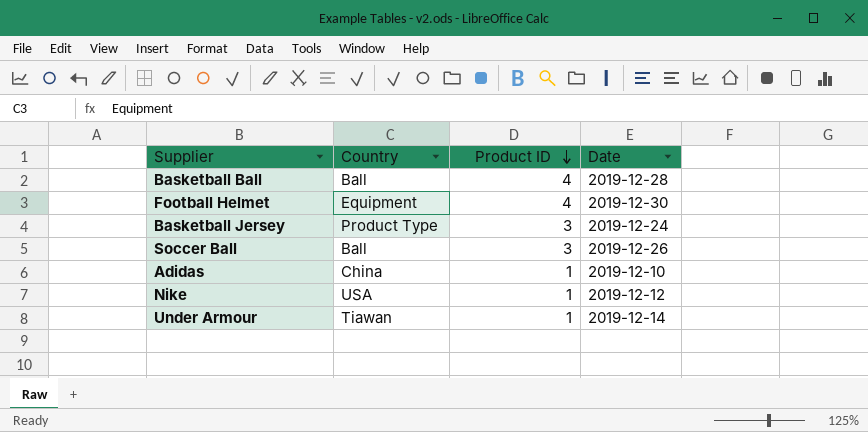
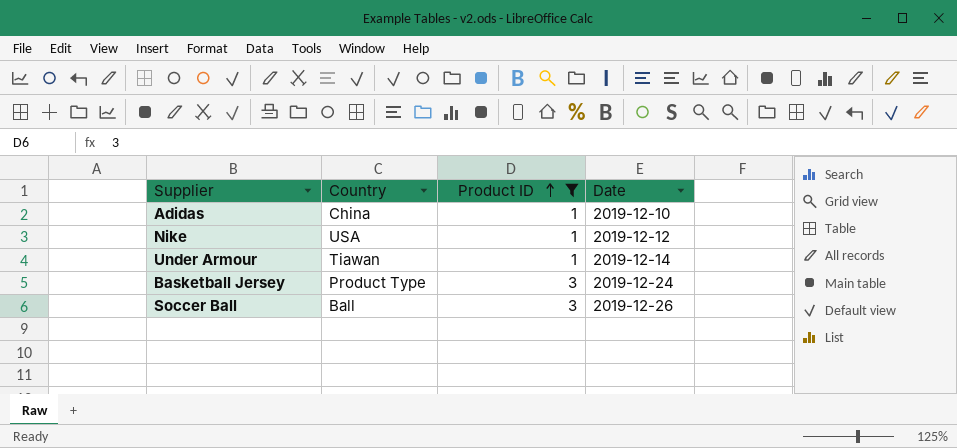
filter: none -> Product ID != 4
row order: Product ID descending -> Product ID ascending

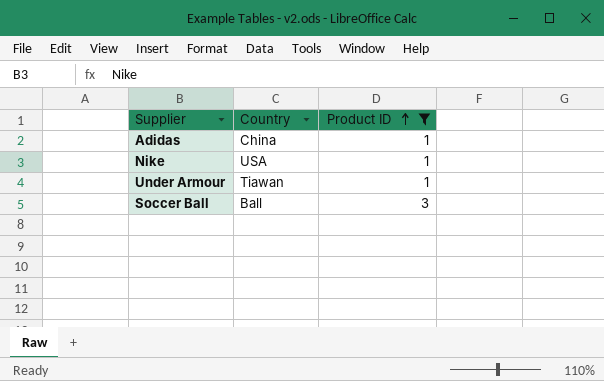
column Date | position: 4 -> none
row Basketball Jersey: Product Type | 3 | 2019-12-24 -> none

